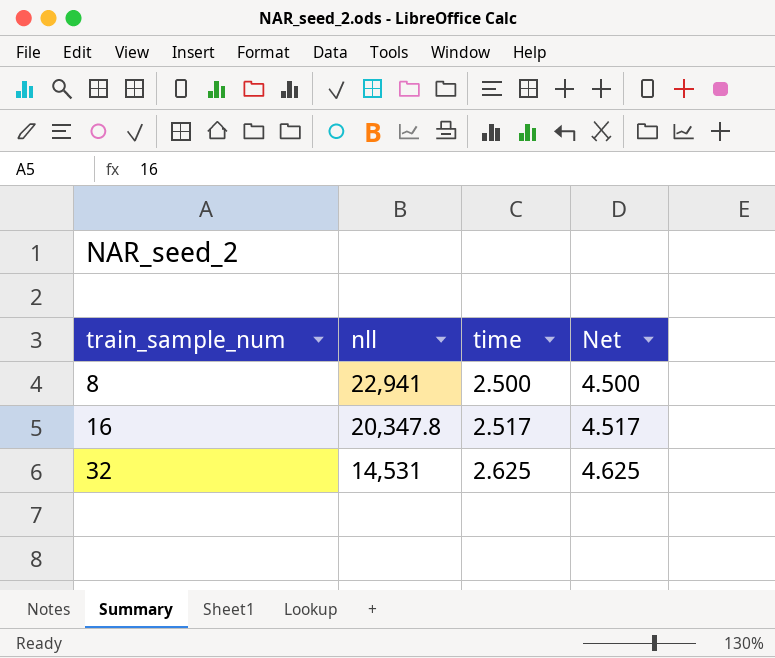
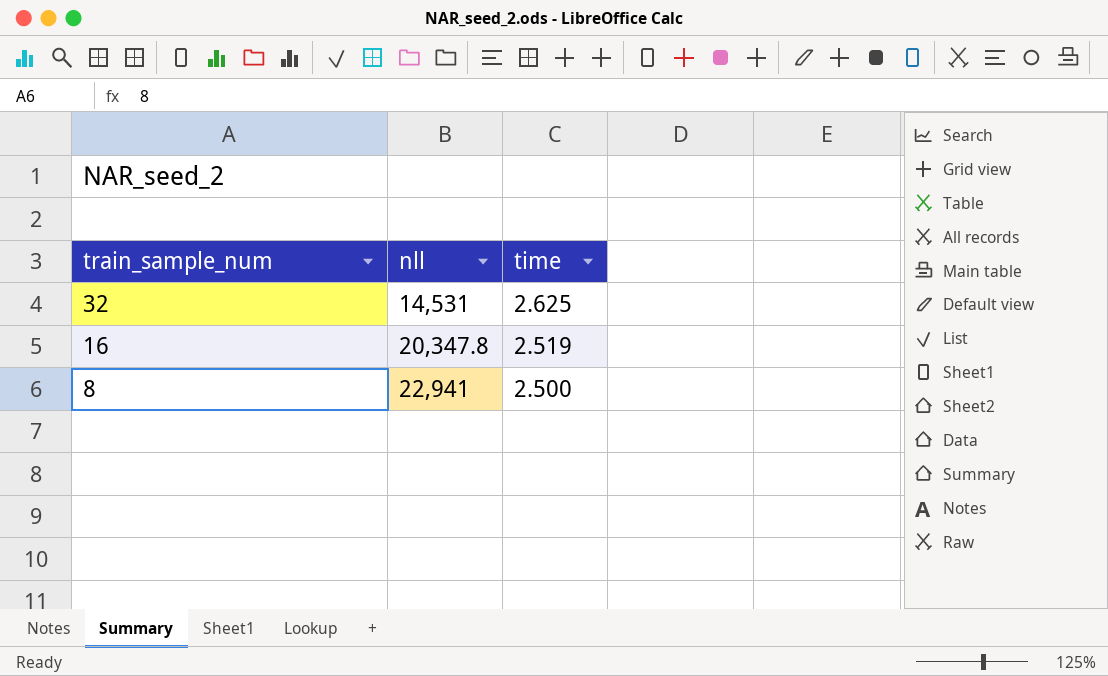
row order: train_sample_num ascending -> train_sample_num descending
column Net | formula: [time] + 2 -> none
16 | time: 2.517 -> 2.519

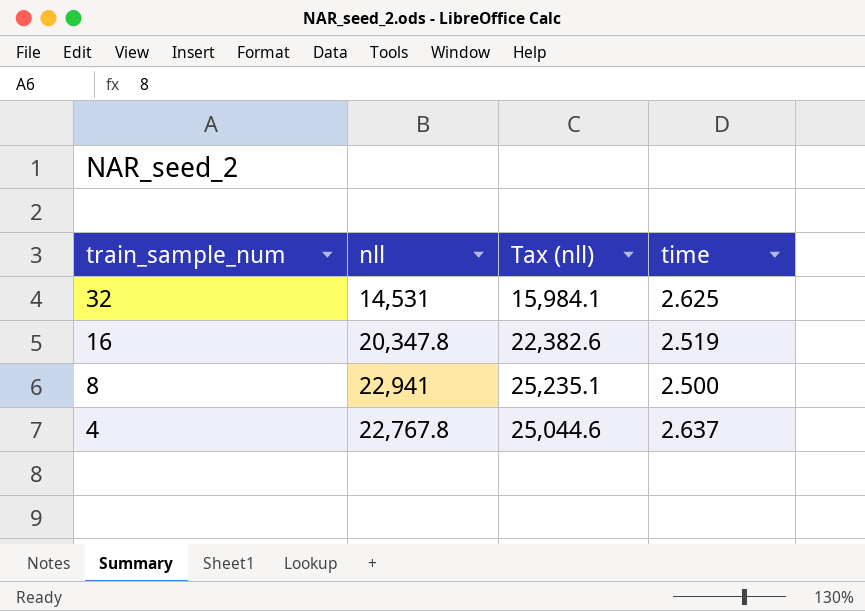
column Tax (nll) | formula: none -> [nll] * 1.1
row 4: none -> 22,767.8 | 25,044.6 | 2.637

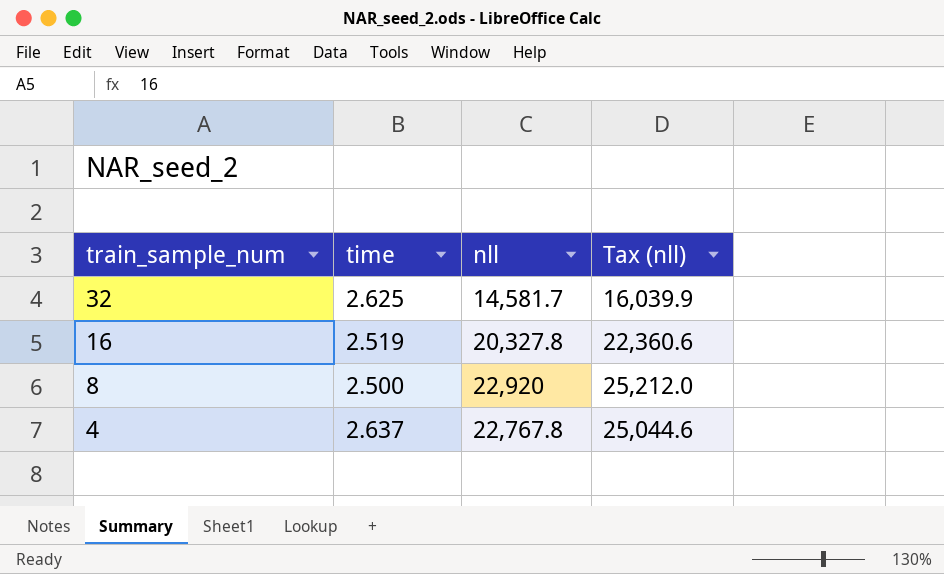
column time | position: 4 -> 2
32 | nll: 14,531 -> 14,581.7
32 | Tax (nll): 15,984.1 -> 16,039.9
16 | nll: 20,347.8 -> 20,327.8
16 | Tax (nll): 22,382.6 -> 22,360.6
8 | nll: 22,941 -> 22,920
8 | Tax (nll): 25,235.1 -> 25,212.0

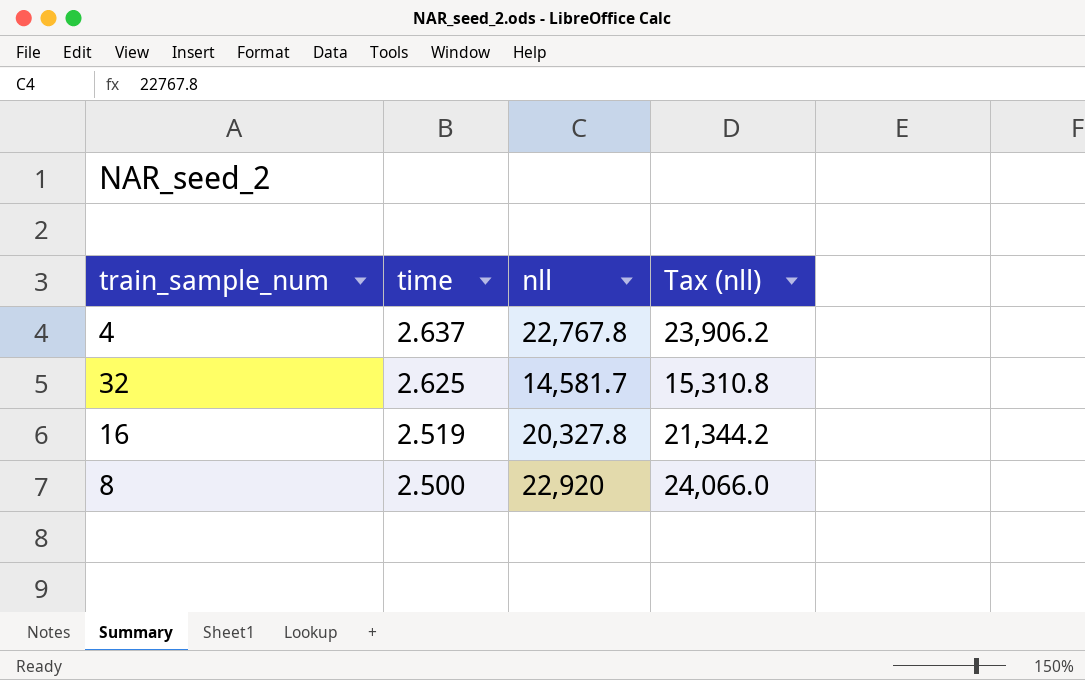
row order: train_sample_num descending -> time descending
column Tax (nll) | formula: [nll] * 1.1 -> [nll] * 1.05

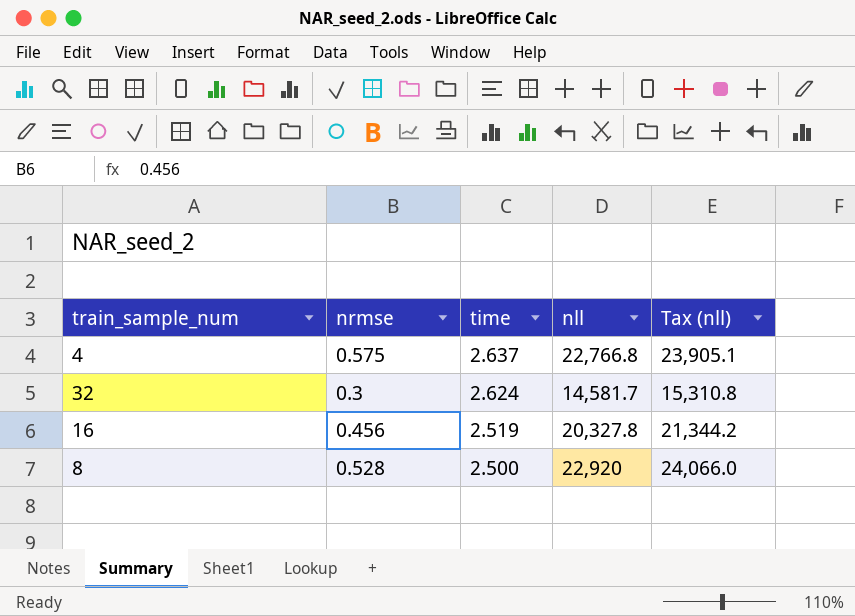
column nrmse | position: none -> 2
4 | nll: 22,767.8 -> 22,766.8
4 | Tax (nll): 23,906.2 -> 23,905.1
32 | time: 2.625 -> 2.624

